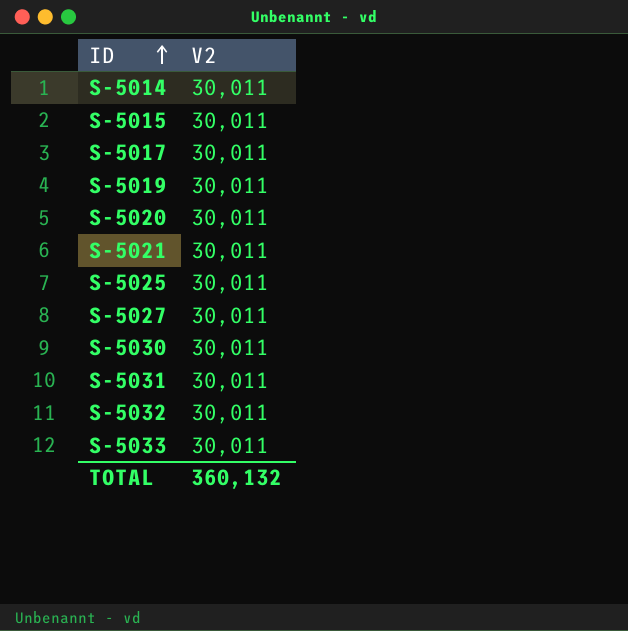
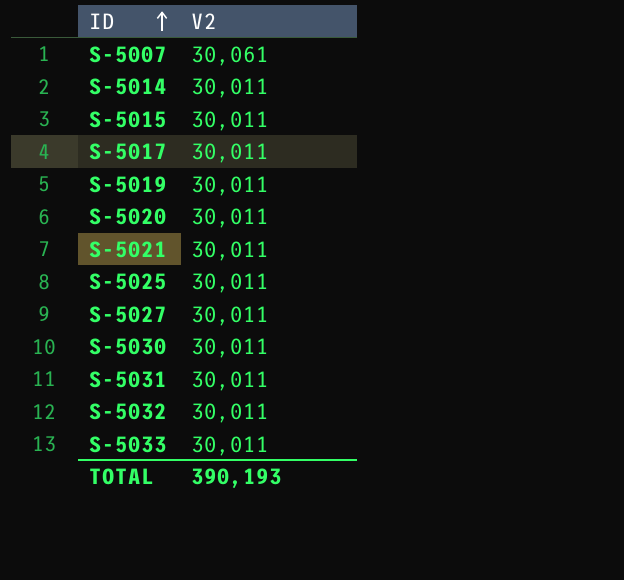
row S-5007: none -> 30,061
TOTAL | V2: 360,132 -> 390,193

